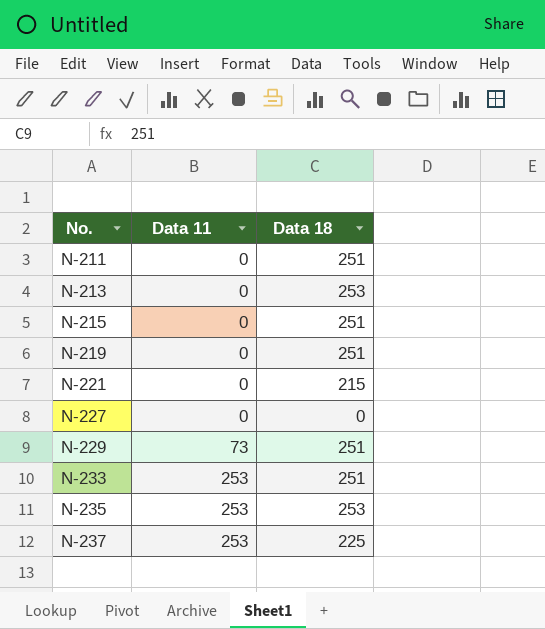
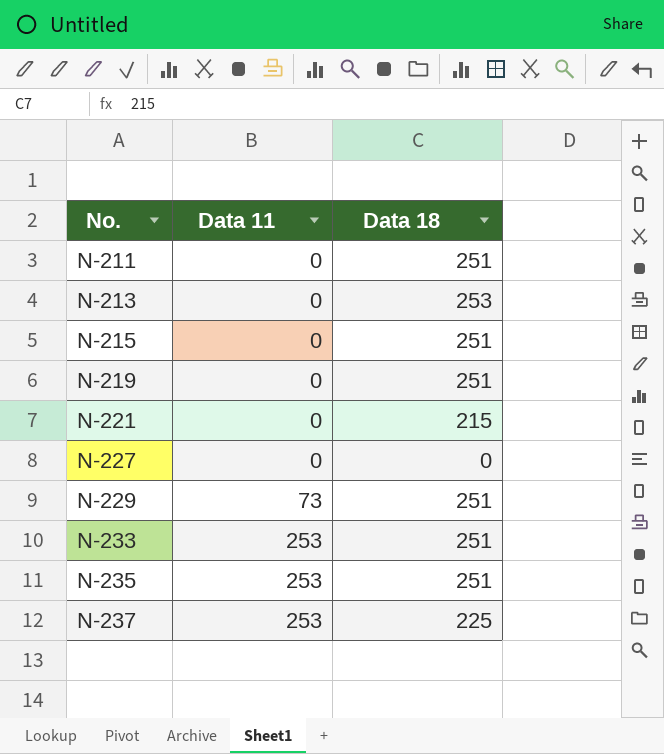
N-235 | Data 18: 253 -> 251

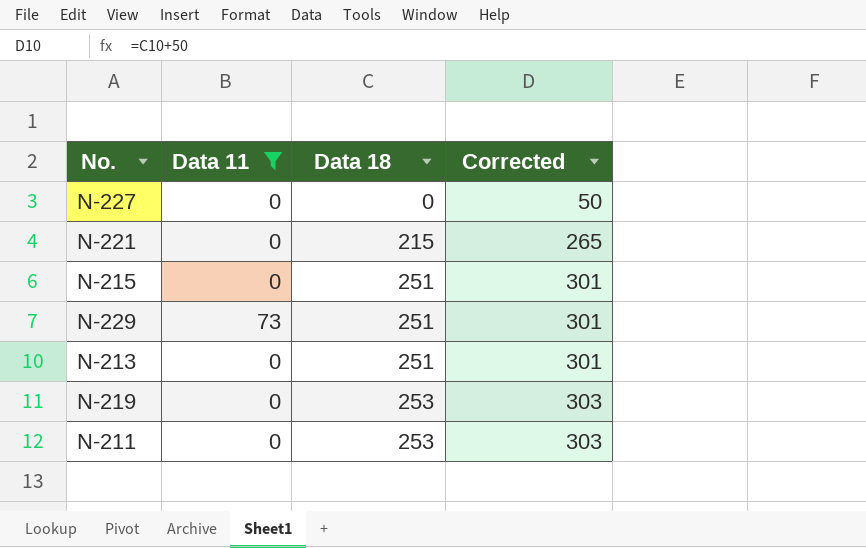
filter: none -> Data 11 != 253
row order: No. ascending -> Data 18 ascending
column Corrected | formula: none -> [Data 18] + 50
N-213 | Data 18: 253 -> 251
N-219 | Data 18: 251 -> 253
N-211 | Data 18: 251 -> 253

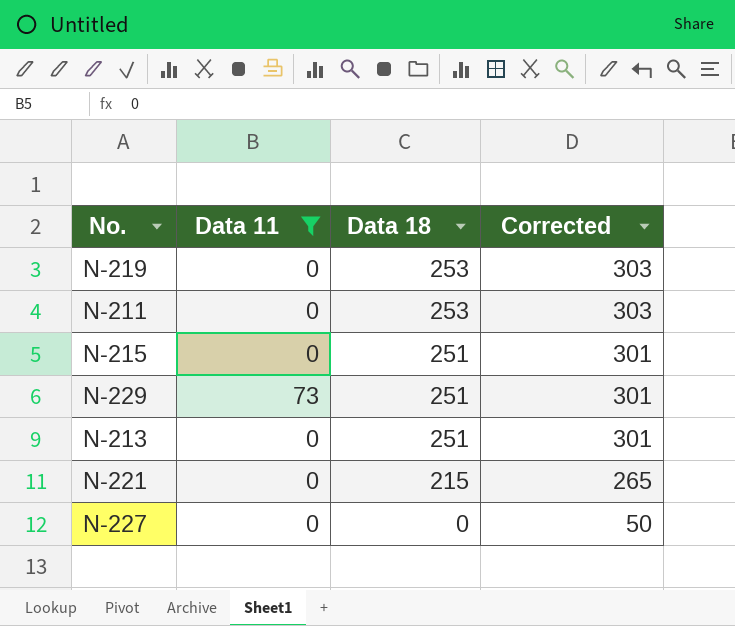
row order: Data 18 ascending -> Data 18 descending

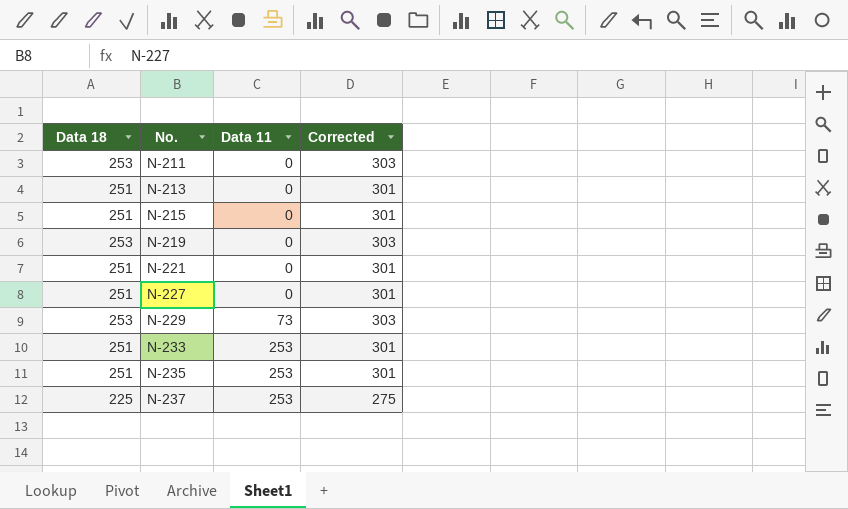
filter: Data 11 != 253 -> none
row order: Data 18 descending -> No. ascending
column Data 18 | position: 3 -> 1
N-221 | Data 18: 215 -> 251
N-221 | Corrected: 265 -> 301
N-227 | Data 18: 0 -> 251
N-227 | Corrected: 50 -> 301
N-229 | Data 18: 251 -> 253
N-229 | Corrected: 301 -> 303

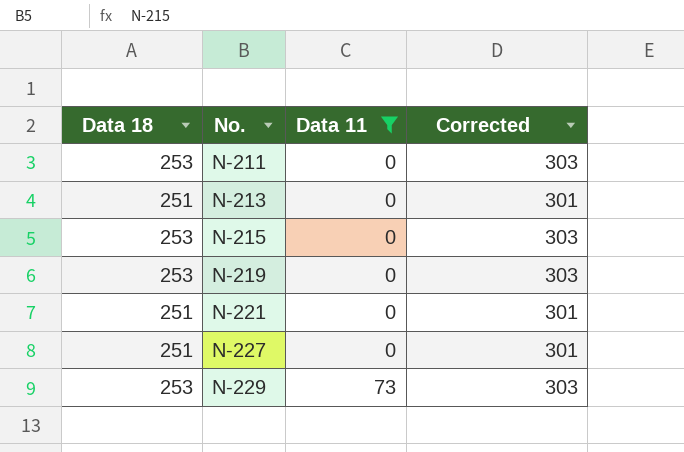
filter: none -> Data 11 != 253
N-215 | Data 18: 251 -> 253
N-215 | Corrected: 301 -> 303

